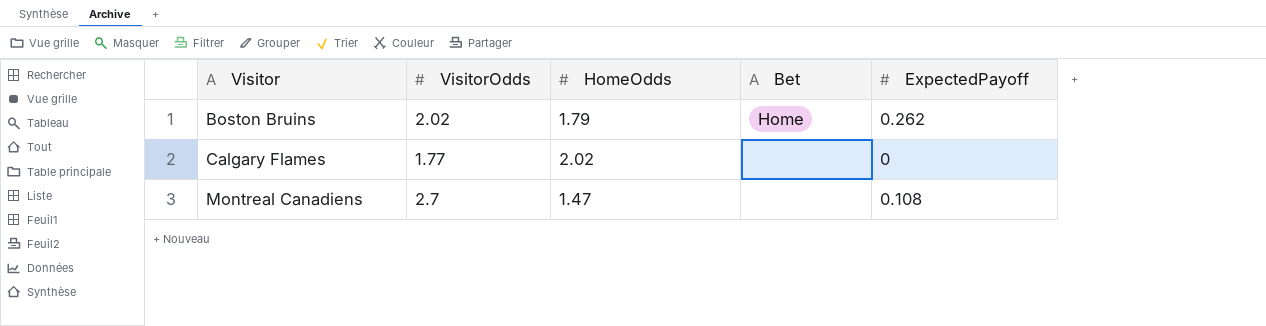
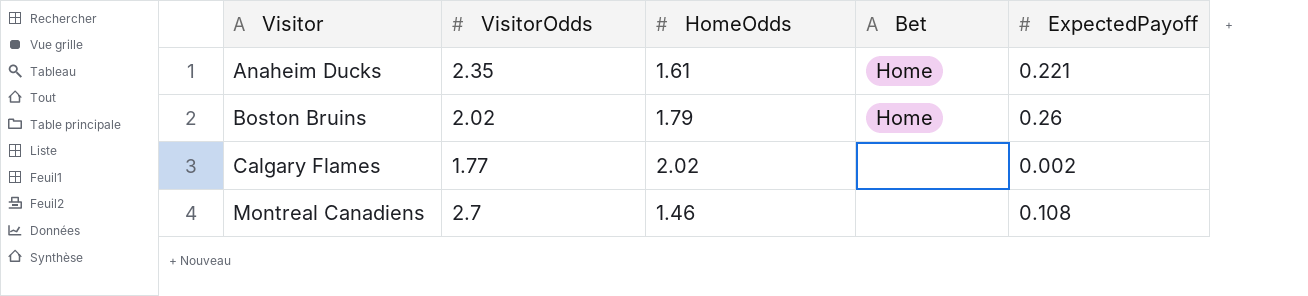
row Anaheim Ducks: none -> 2.35 | 1.61 | Home | 0.221
Boston Bruins | ExpectedPayoff: 0.262 -> 0.26
Calgary Flames | ExpectedPayoff: 0 -> 0.002
Montreal Canadiens | HomeOdds: 1.47 -> 1.46

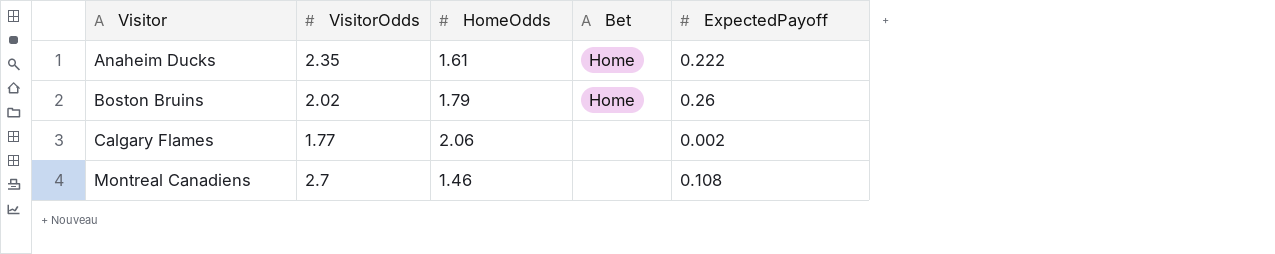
Anaheim Ducks | ExpectedPayoff: 0.221 -> 0.222
Calgary Flames | HomeOdds: 2.02 -> 2.06

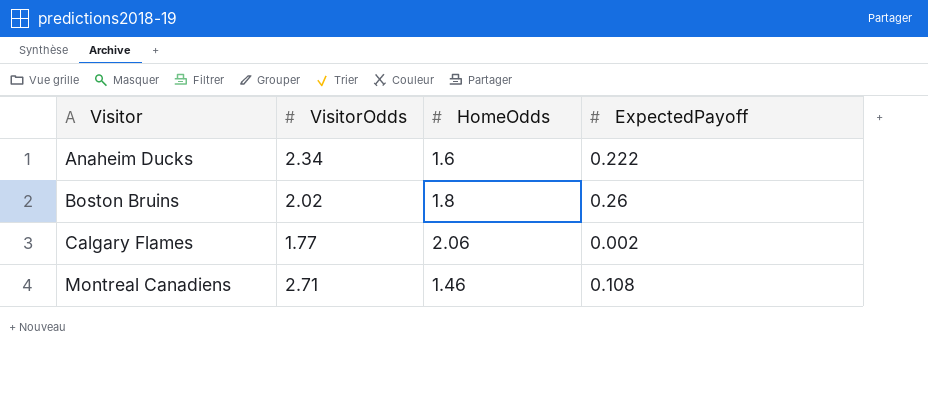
column Bet | position: 4 -> none
Anaheim Ducks | VisitorOdds: 2.35 -> 2.34
Anaheim Ducks | HomeOdds: 1.61 -> 1.6
Boston Bruins | HomeOdds: 1.79 -> 1.8
Montreal Canadiens | VisitorOdds: 2.7 -> 2.71

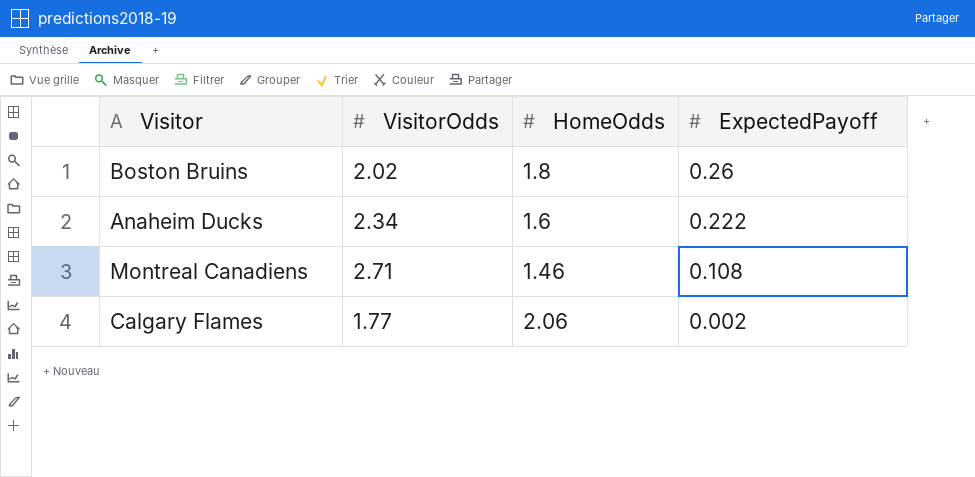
row order: Visitor ascending -> ExpectedPayoff descending

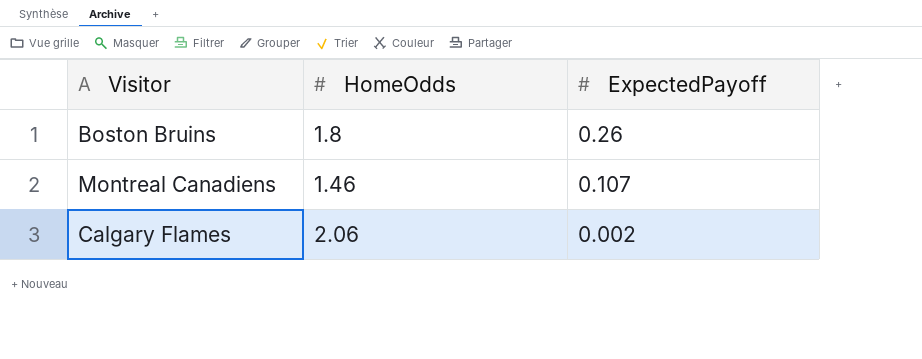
column VisitorOdds | position: 2 -> none
row Anaheim Ducks: 2.34 | 1.6 | 0.222 -> none
Montreal Canadiens | ExpectedPayoff: 0.108 -> 0.107

